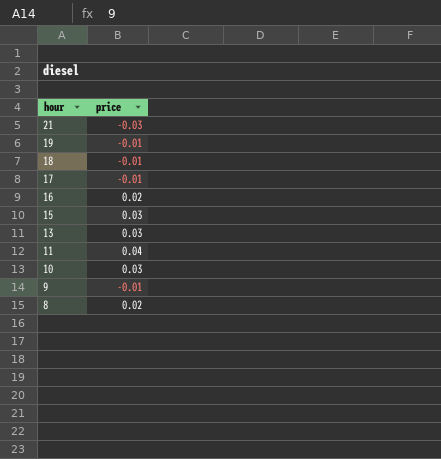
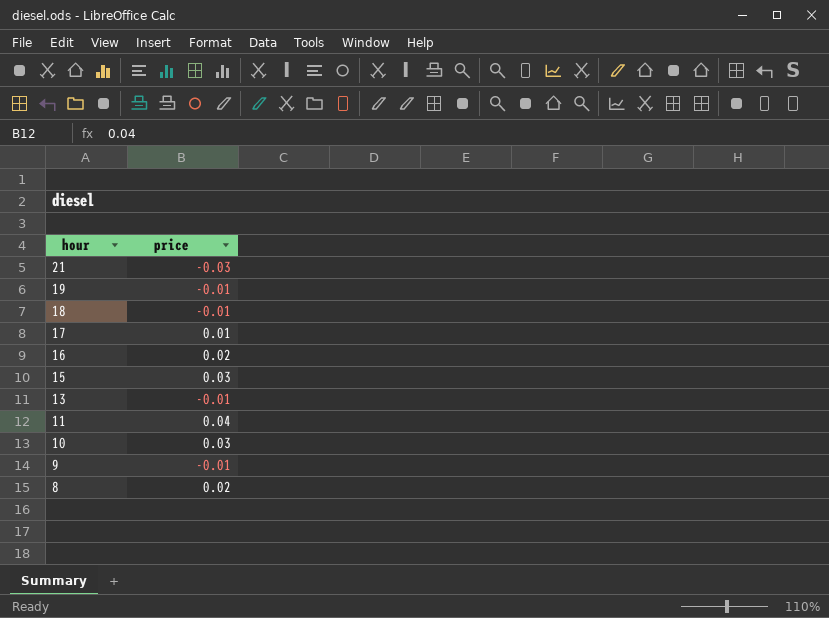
17 | price: -0.01 -> 0.01
13 | price: 0.03 -> -0.01

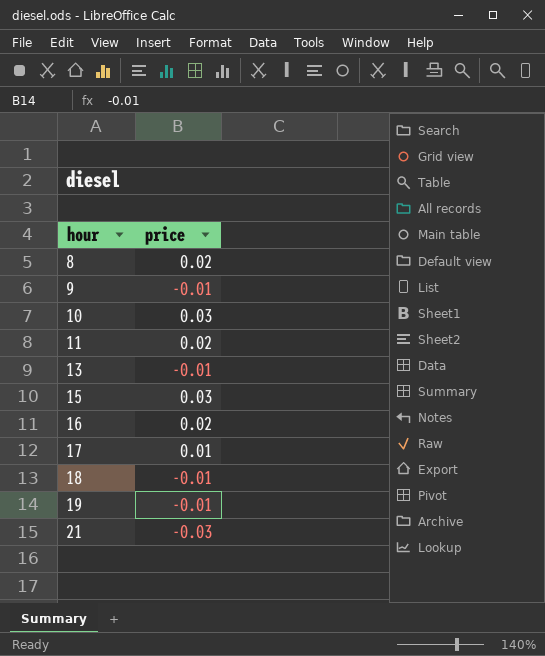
row order: hour descending -> hour ascending
11 | price: 0.04 -> 0.02

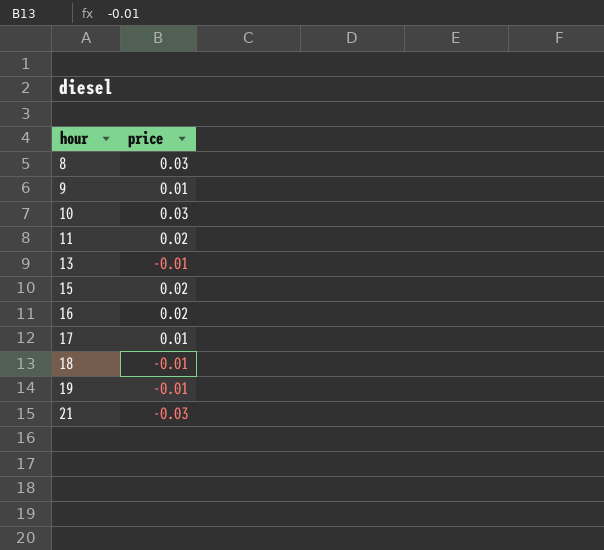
8 | price: 0.02 -> 0.03
9 | price: -0.01 -> 0.01
15 | price: 0.03 -> 0.02

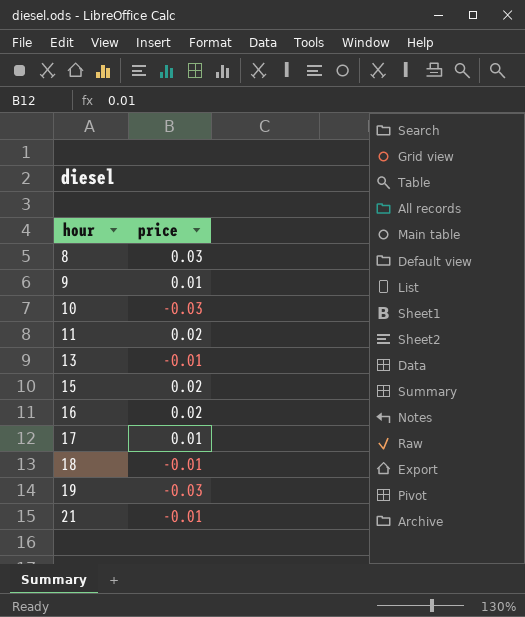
10 | price: 0.03 -> -0.03
19 | price: -0.01 -> -0.03
21 | price: -0.03 -> -0.01

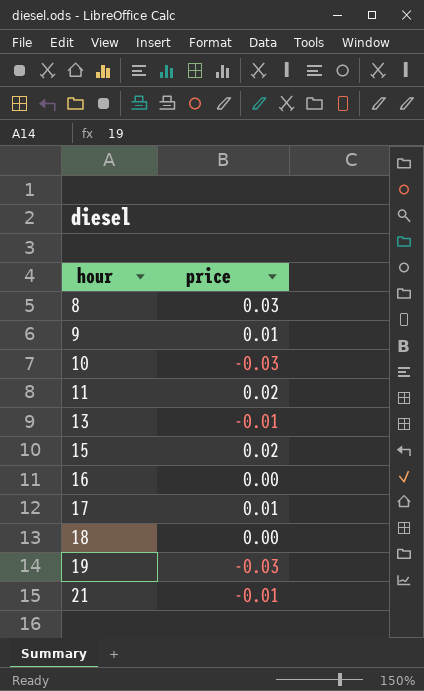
16 | price: 0.02 -> 0.00
18 | price: -0.01 -> 0.00

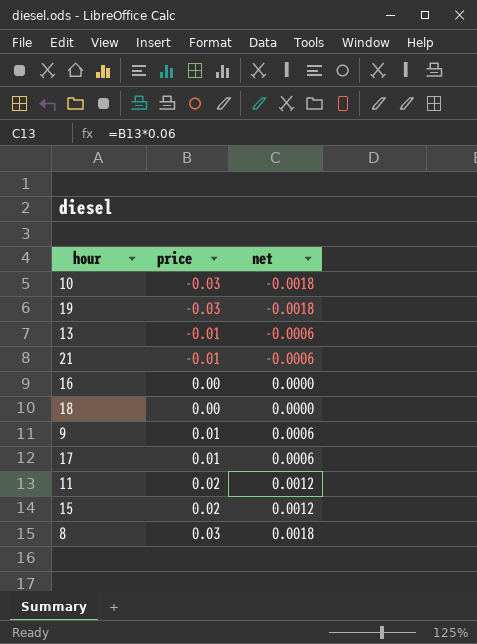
row order: hour ascending -> price ascending
column net | formula: none -> [price] * 0.06

